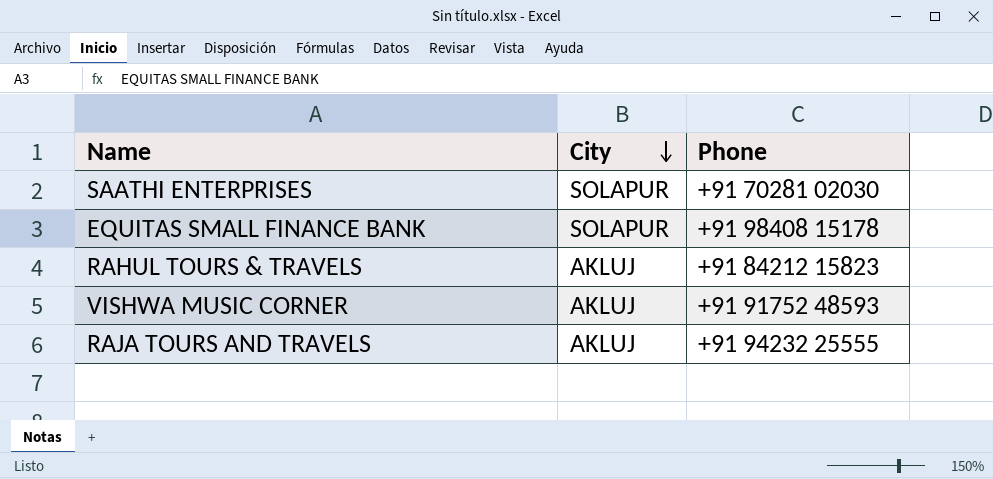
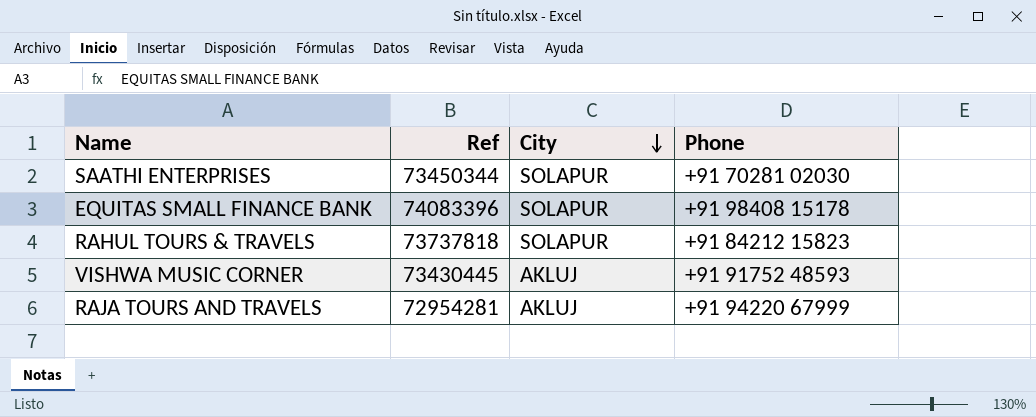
column Ref | position: none -> 2
RAHUL TOURS & TRAVELS | City: AKLUJ -> SOLAPUR
RAJA TOURS AND TRAVELS | Phone: +91 94232 25555 -> +91 94220 67999

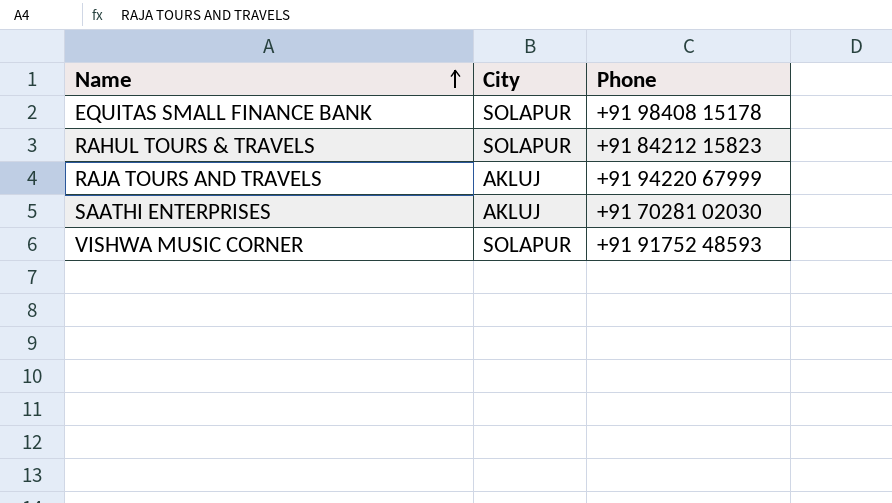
row order: City descending -> Name ascending
column Ref | position: 2 -> none
SAATHI ENTERPRISES | City: SOLAPUR -> AKLUJ
VISHWA MUSIC CORNER | City: AKLUJ -> SOLAPUR

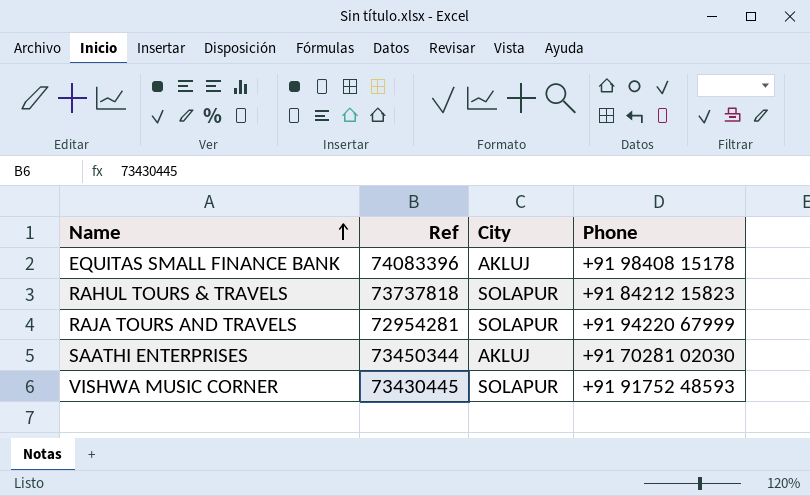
column Ref | position: none -> 2
EQUITAS SMALL FINANCE BANK | City: SOLAPUR -> AKLUJ
RAJA TOURS AND TRAVELS | City: AKLUJ -> SOLAPUR

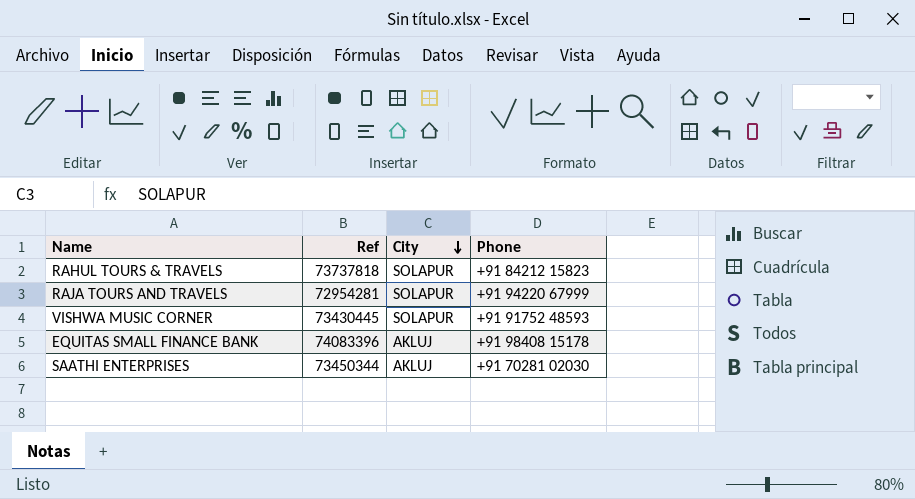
row order: Name ascending -> City descending

